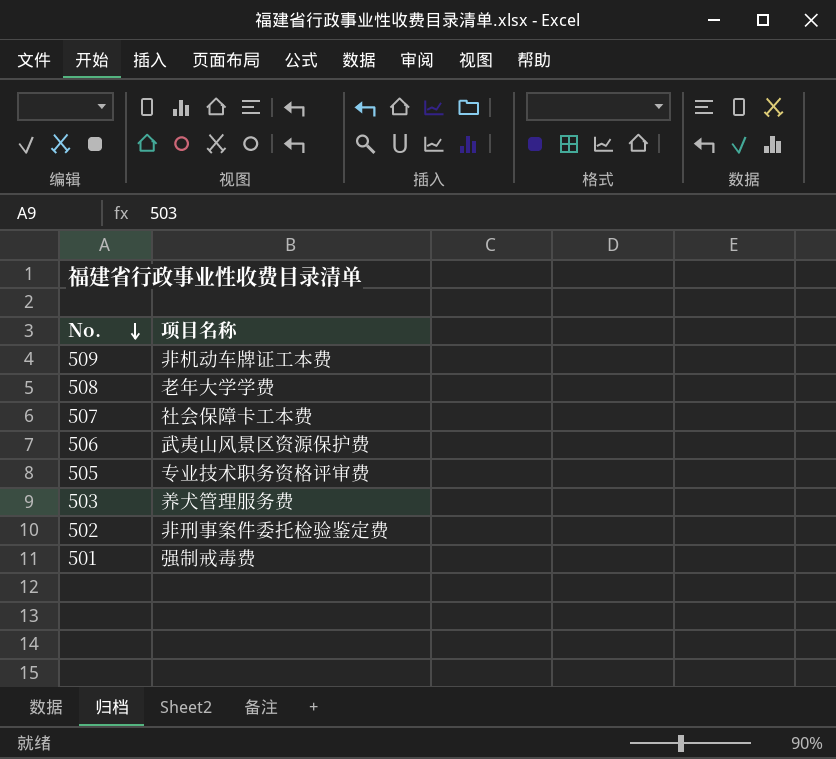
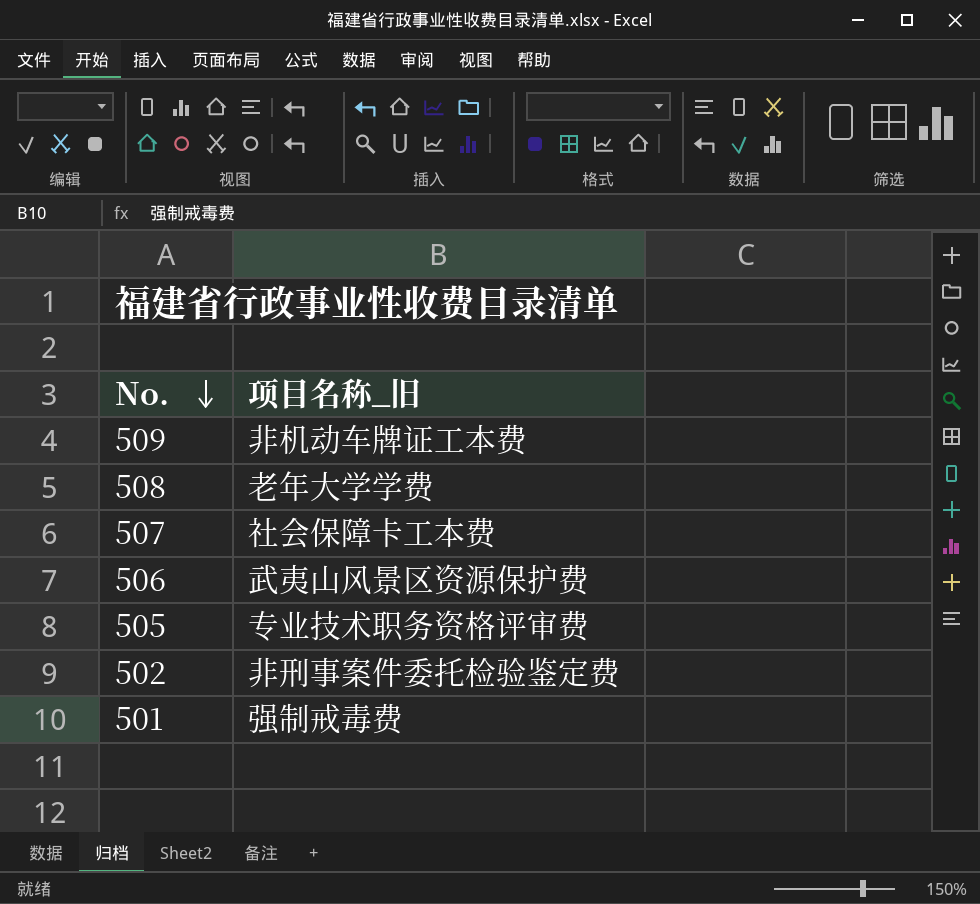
column name: 项目名称 -> 项目名称_旧
row 503: 养犬管理服务费 -> none

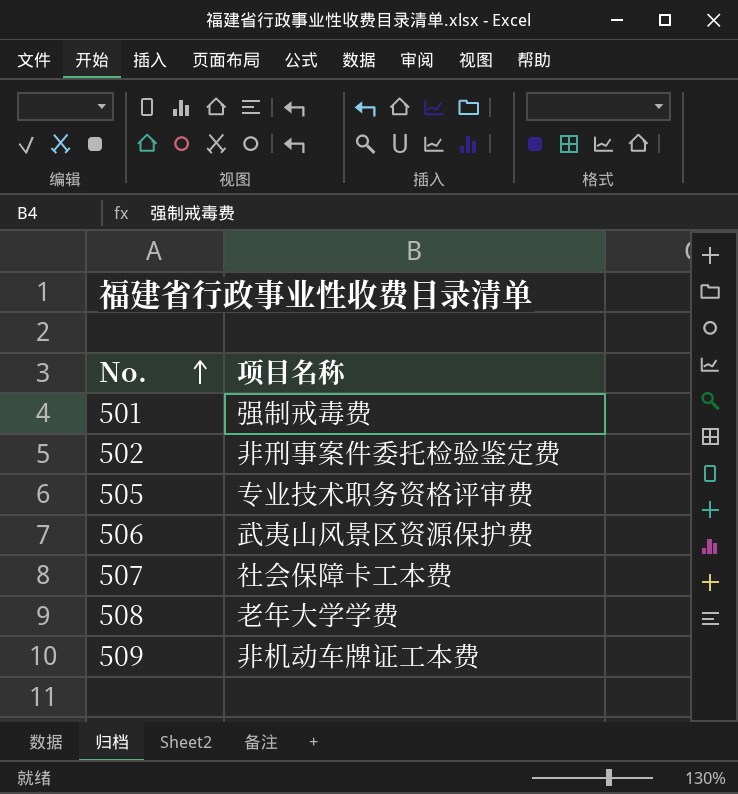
row order: No. descending -> No. ascending
column name: 项目名称_旧 -> 项目名称

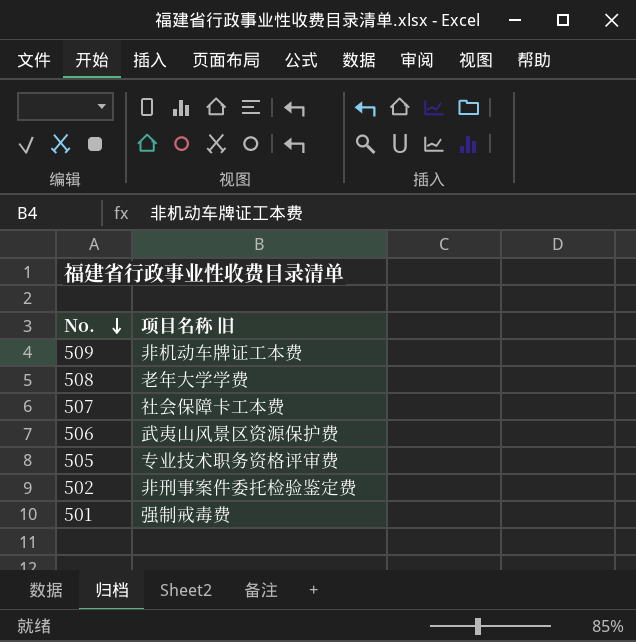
row order: No. ascending -> No. descending
column name: 项目名称 -> 项目名称 旧

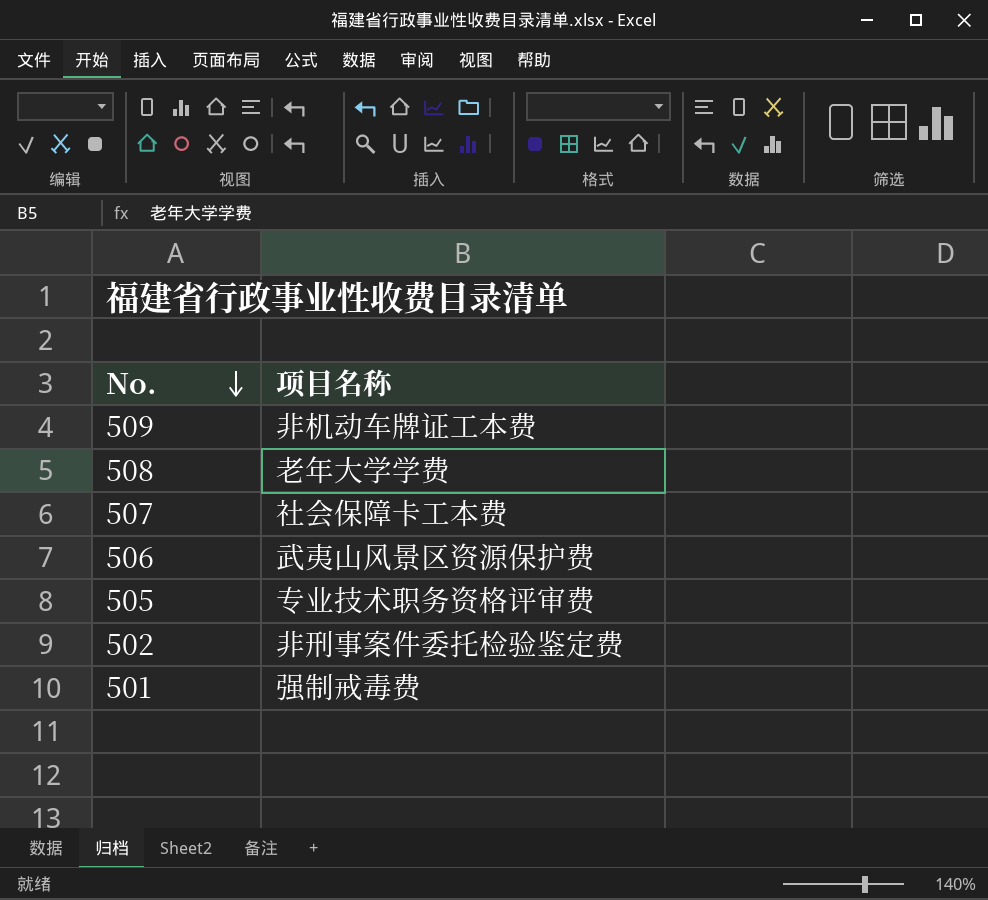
column name: 项目名称 旧 -> 项目名称

